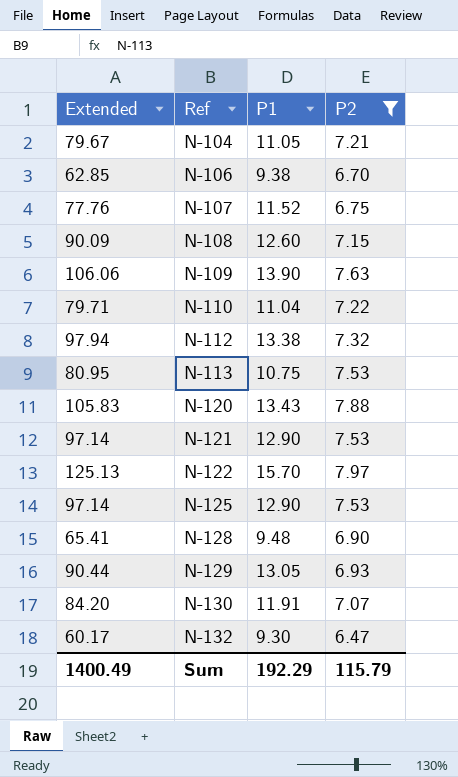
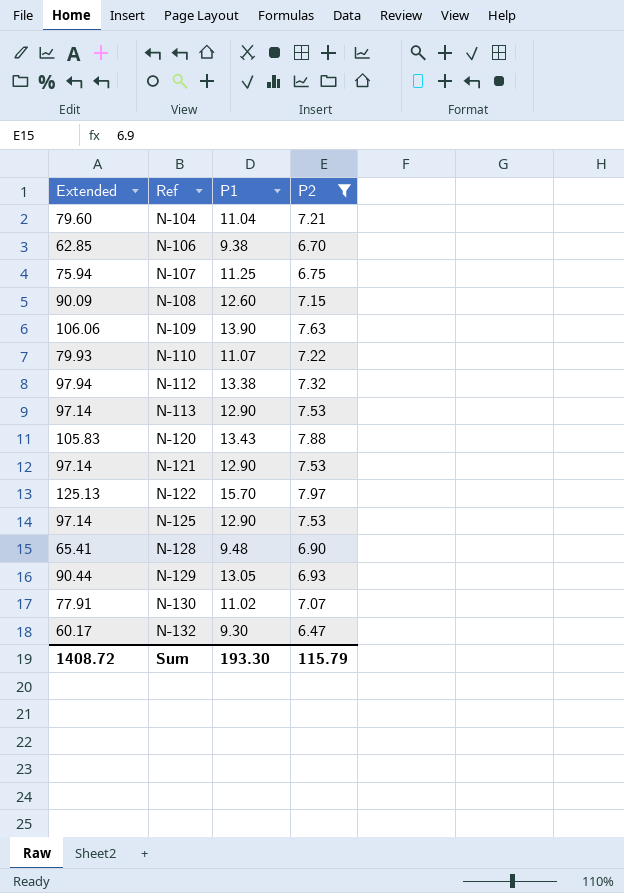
N-104 | Extended: 79.67 -> 79.60
N-104 | P1: 11.05 -> 11.04
N-107 | Extended: 77.76 -> 75.94
N-107 | P1: 11.52 -> 11.25
N-110 | Extended: 79.71 -> 79.93
N-110 | P1: 11.04 -> 11.07
N-113 | Extended: 80.95 -> 97.14
N-113 | P1: 10.75 -> 12.90
N-130 | Extended: 84.20 -> 77.91
N-130 | P1: 11.91 -> 11.02
Sum | Extended: 1400.49 -> 1408.72
Sum | P1: 192.29 -> 193.30

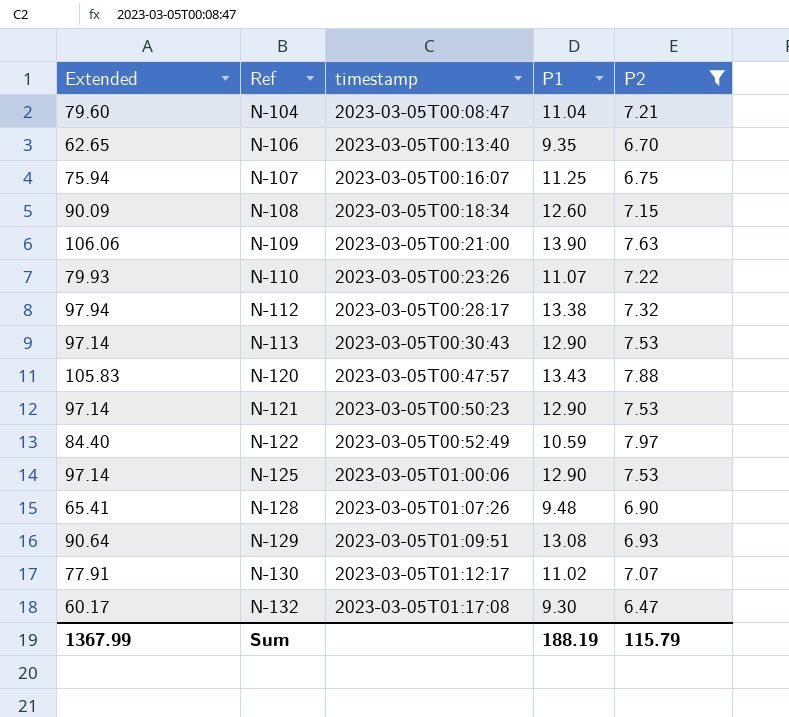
column timestamp | position: none -> 3
N-106 | Extended: 62.85 -> 62.65
N-106 | P1: 9.38 -> 9.35
N-122 | Extended: 125.13 -> 84.40
N-122 | P1: 15.70 -> 10.59
N-129 | Extended: 90.44 -> 90.64
N-129 | P1: 13.05 -> 13.08
Sum | Extended: 1408.72 -> 1367.99
Sum | P1: 193.30 -> 188.19

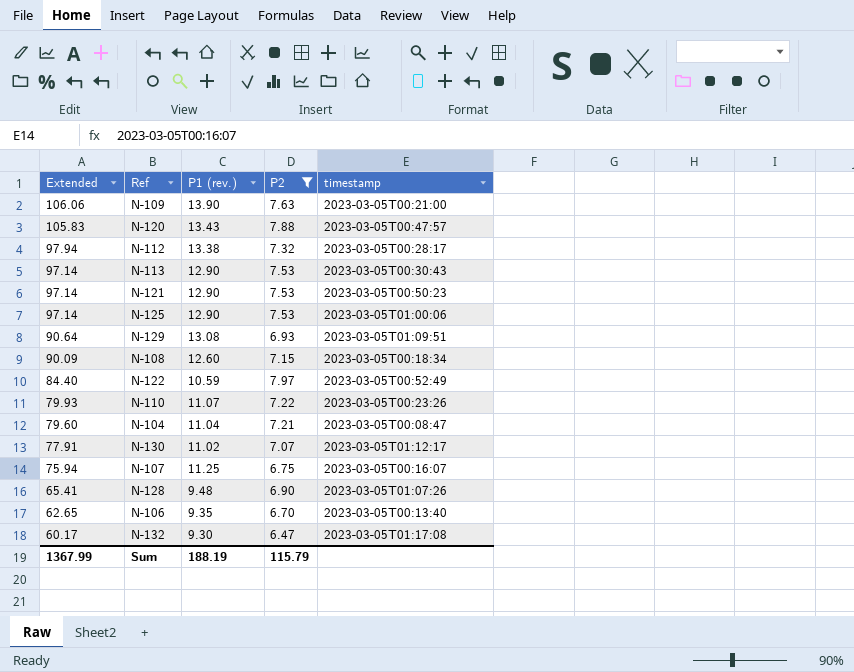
row order: Ref ascending -> Extended descending
column name: P1 -> P1 (rev.)
column timestamp | position: 3 -> 5

